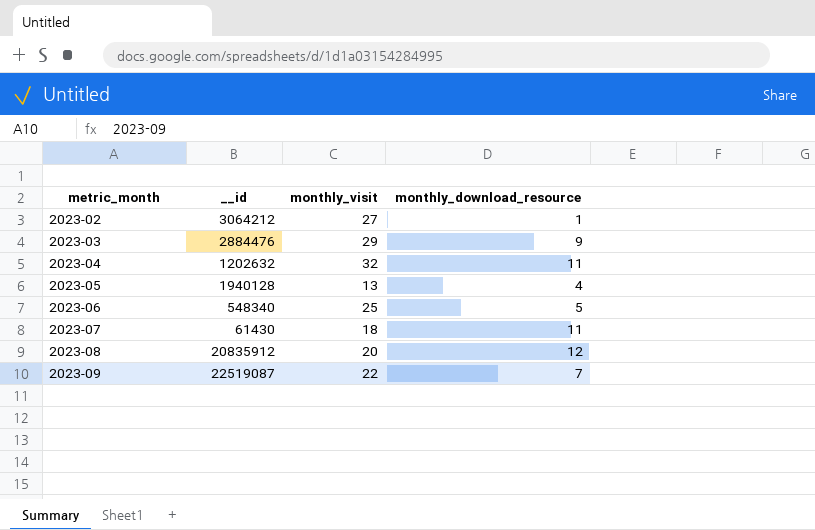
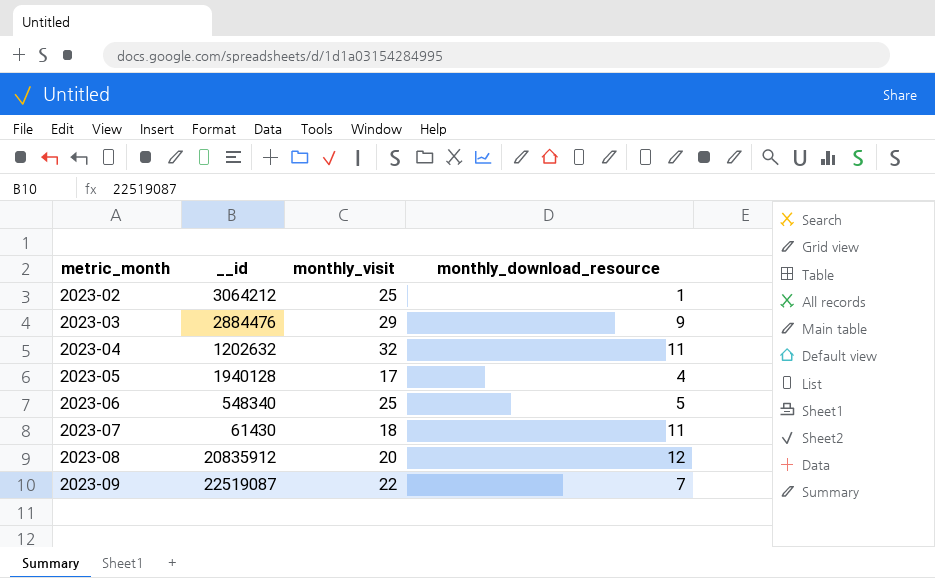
2023-02 | monthly_visit: 27 -> 25
2023-05 | monthly_visit: 13 -> 17

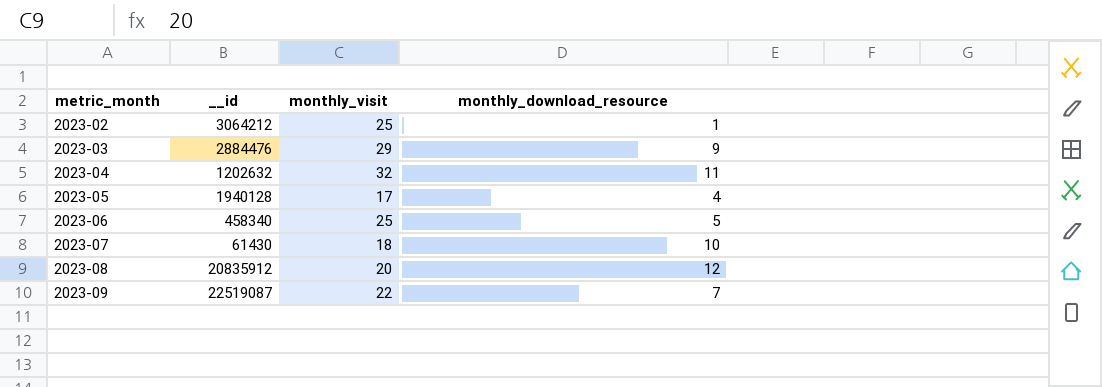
2023-06 | __id: 548340 -> 458340
2023-07 | monthly_download_resource: 11 -> 10

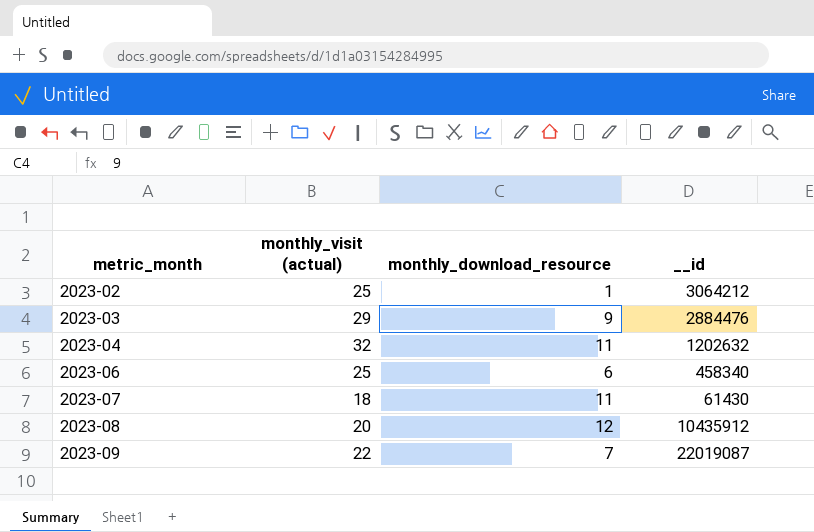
column name: monthly_visit -> monthly_visit (actual)
column __id | position: 2 -> 4
row 2023-05: 1940128 | 17 | 4 -> none
2023-06 | monthly_download_resource: 5 -> 6
2023-07 | monthly_download_resource: 10 -> 11
2023-08 | __id: 20835912 -> 10435912
2023-09 | __id: 22519087 -> 22019087

